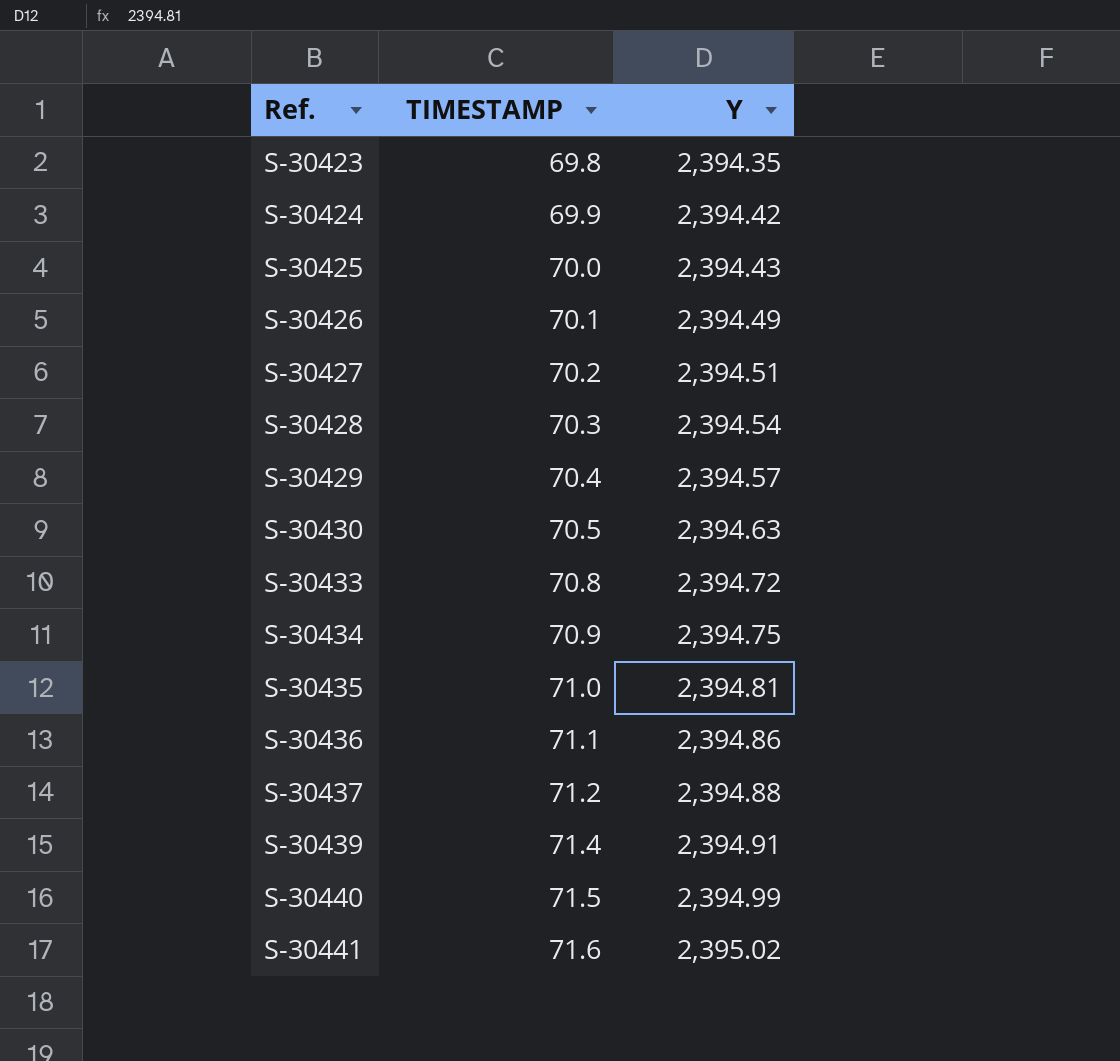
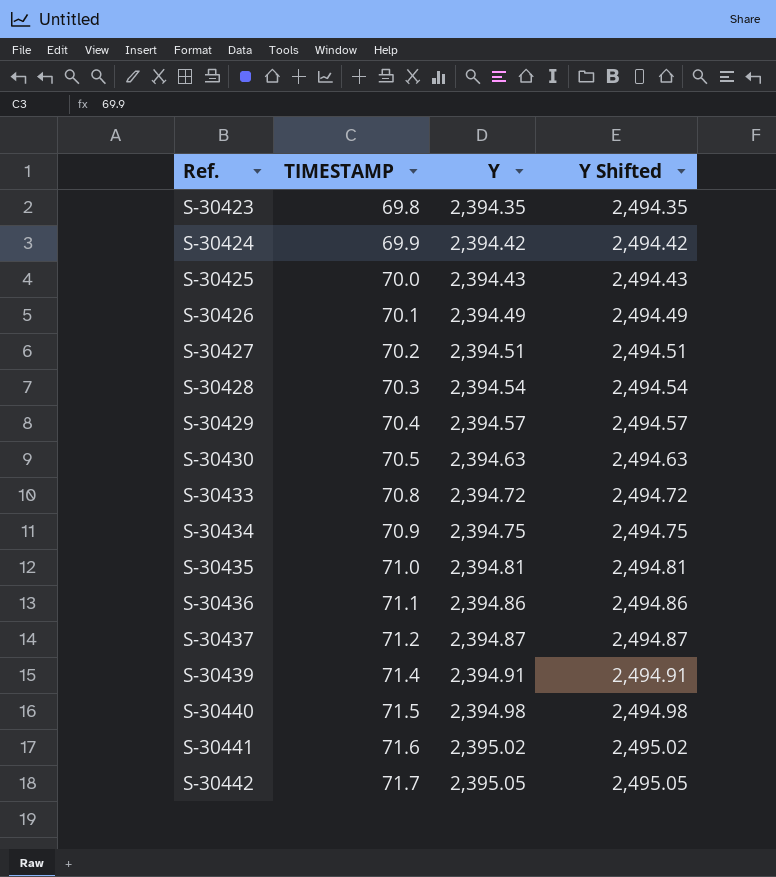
column Y Shifted | formula: none -> [Y] + 100
S-30437 | Y: 2,394.88 -> 2,394.87
S-30440 | Y: 2,394.99 -> 2,394.98
row S-30442: none -> 71.7 | 2,395.05 | 2,495.05

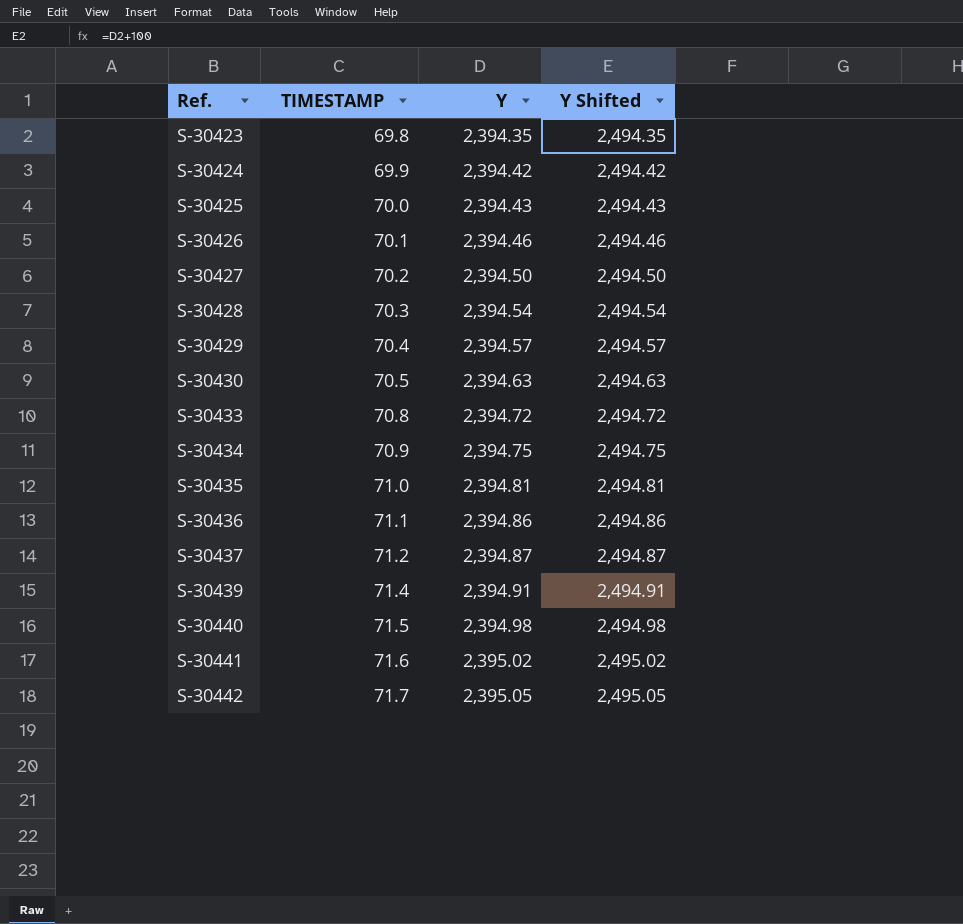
S-30426 | Y: 2,394.49 -> 2,394.46
S-30426 | Y Shifted: 2,494.49 -> 2,494.46
S-30427 | Y: 2,394.51 -> 2,394.50
S-30427 | Y Shifted: 2,494.51 -> 2,494.50

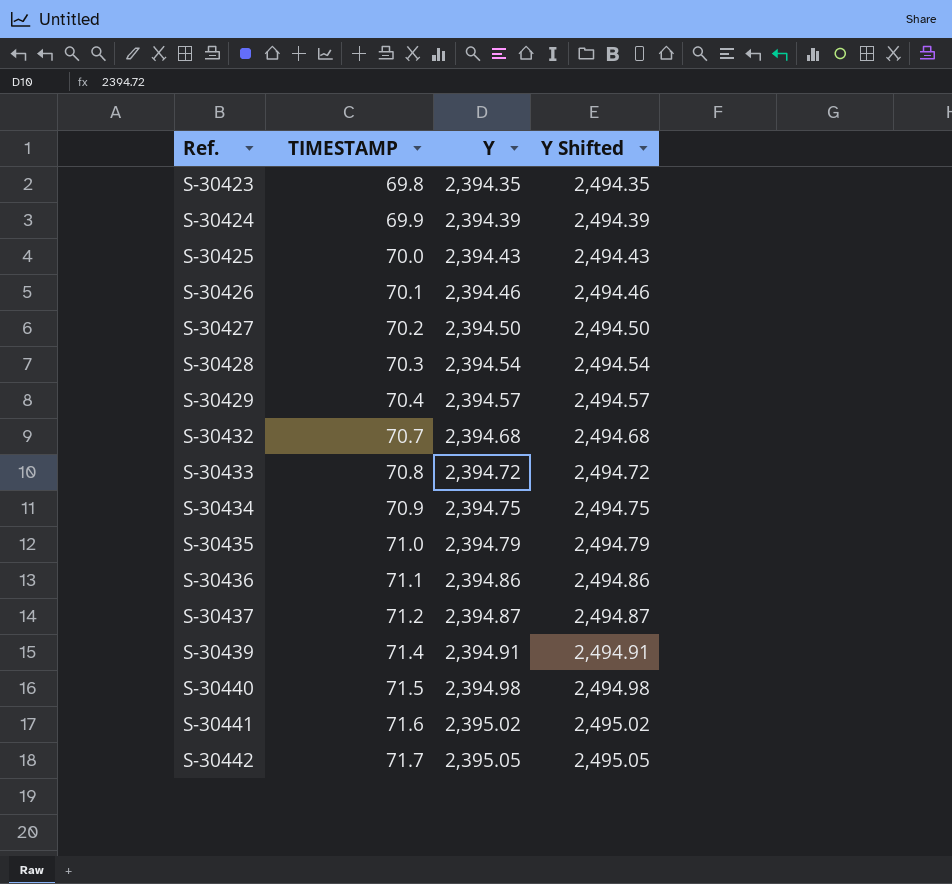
row S-30430: 70.5 | 2,394.63 | 2,494.63 -> none
S-30424 | Y: 2,394.42 -> 2,394.39
S-30424 | Y Shifted: 2,494.42 -> 2,494.39
row S-30432: none -> 70.7 | 2,394.68 | 2,494.68
S-30435 | Y: 2,394.81 -> 2,394.79
S-30435 | Y Shifted: 2,494.81 -> 2,494.79

